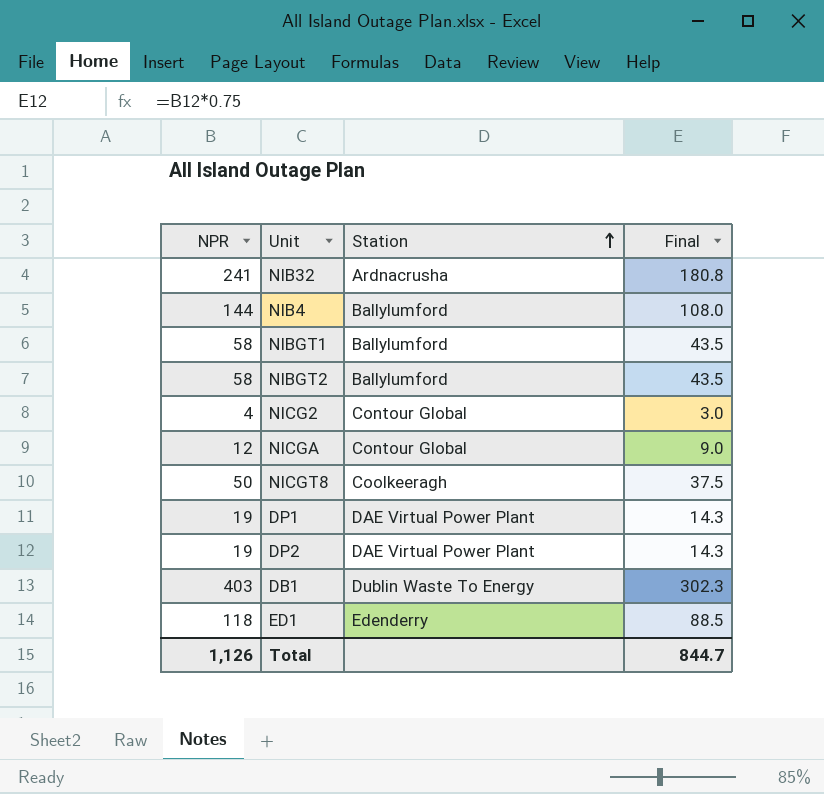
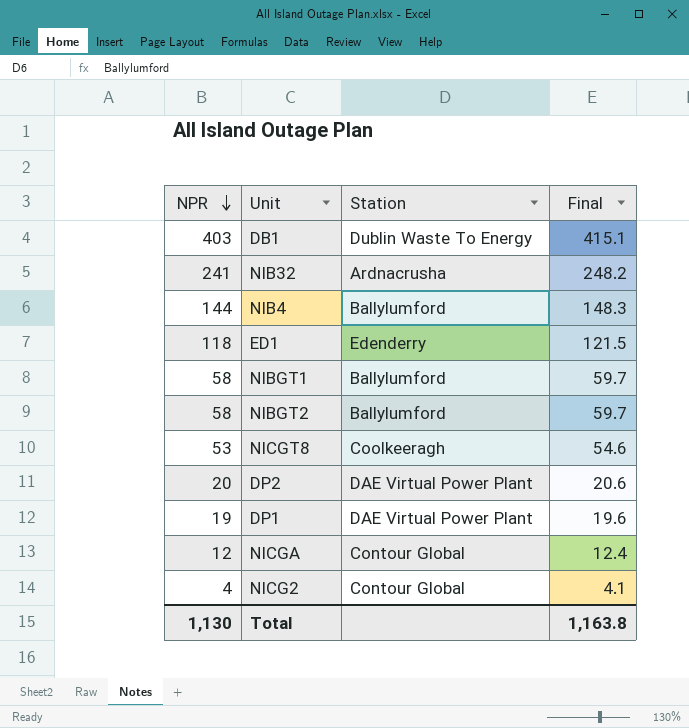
row order: Station ascending -> NPR descending
column Final | formula: [NPR] * 0.75 -> [NPR] * 1.03
NICGT8 | NPR: 50 -> 53
DP2 | NPR: 19 -> 20
Total | NPR: 1,126 -> 1,130
Total | Final: 844.7 -> 1,163.8

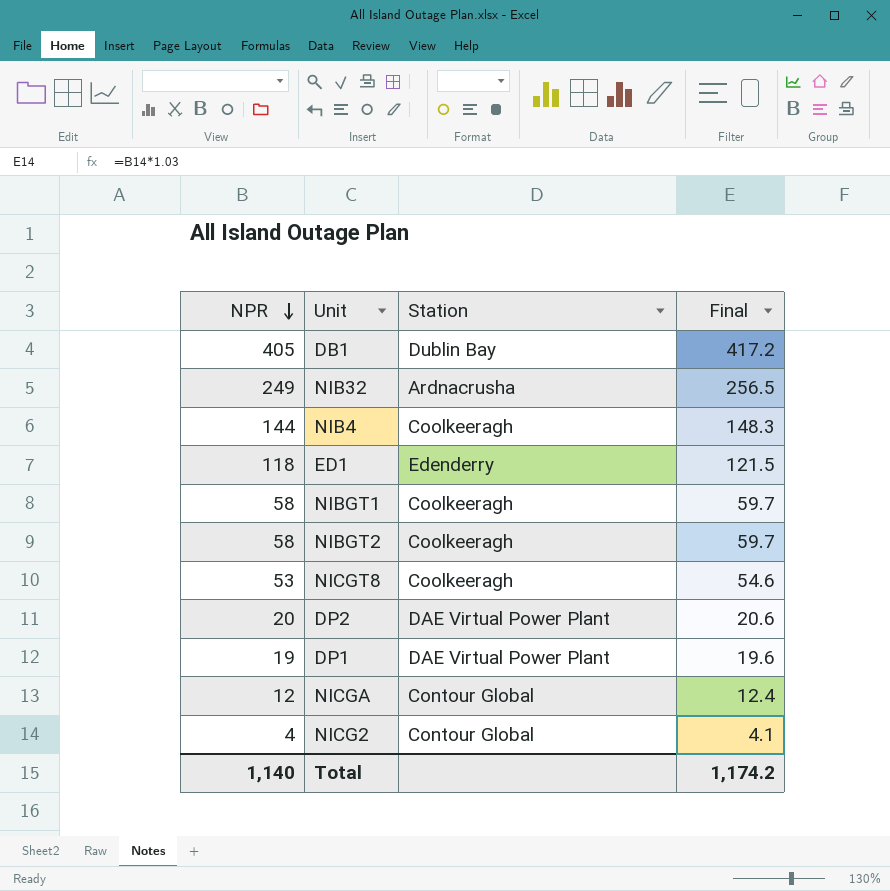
DB1 | NPR: 403 -> 405
DB1 | Station: Dublin Waste To Energy -> Dublin Bay
DB1 | Final: 415.1 -> 417.2
NIB32 | NPR: 241 -> 249
NIB32 | Final: 248.2 -> 256.5
NIB4 | Station: Ballylumford -> Coolkeeragh
NIBGT1 | Station: Ballylumford -> Coolkeeragh
NIBGT2 | Station: Ballylumford -> Coolkeeragh
Total | NPR: 1,130 -> 1,140
Total | Final: 1,163.8 -> 1,174.2

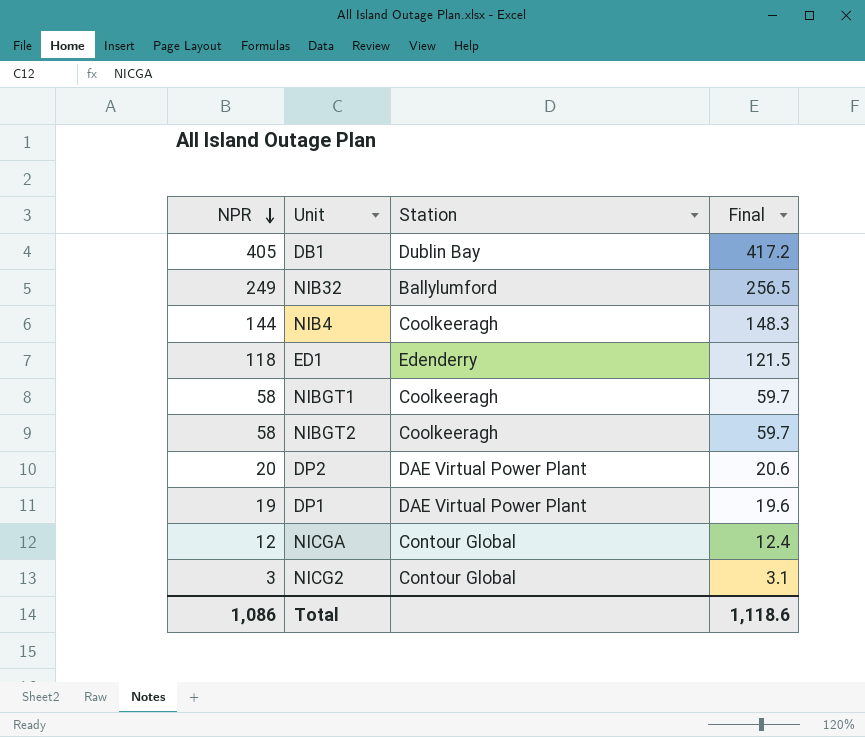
row NICGT8: 53 | Coolkeeragh | 54.6 -> none
NIB32 | Station: Ardnacrusha -> Ballylumford
NICG2 | NPR: 4 -> 3
NICG2 | Final: 4.1 -> 3.1
Total | NPR: 1,140 -> 1,086
Total | Final: 1,174.2 -> 1,118.6

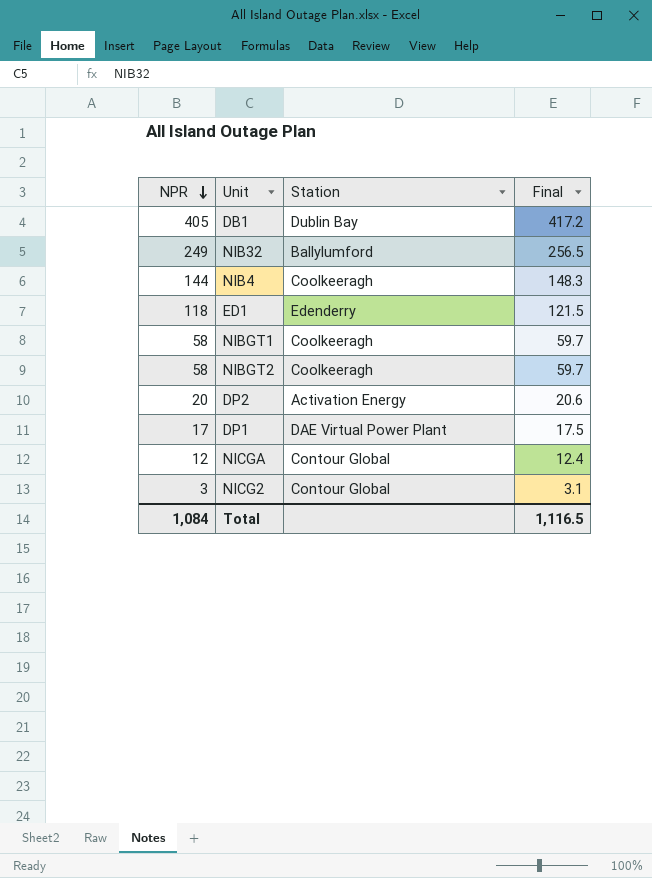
DP2 | Station: DAE Virtual Power Plant -> Activation Energy
DP1 | NPR: 19 -> 17
DP1 | Final: 19.6 -> 17.5
Total | NPR: 1,086 -> 1,084
Total | Final: 1,118.6 -> 1,116.5

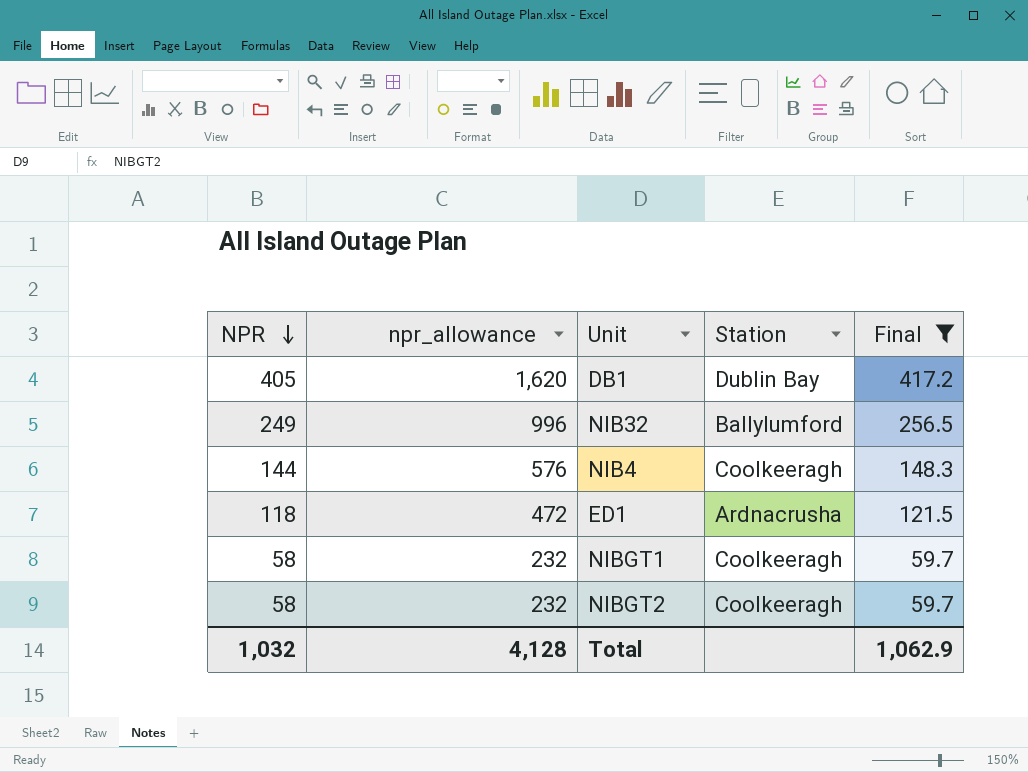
filter: none -> Final >= 59.7
column npr_allowance | formula: none -> [NPR] * 4
ED1 | Station: Edenderry -> Ardnacrusha
Total | NPR: 1,084 -> 1,032
Total | Final: 1,116.5 -> 1,062.9

